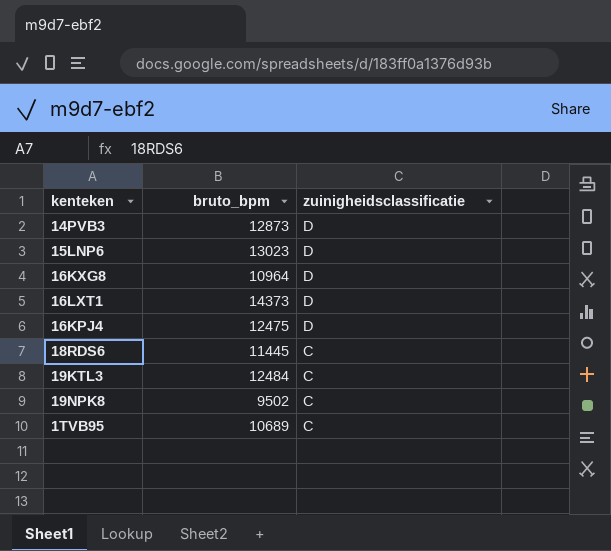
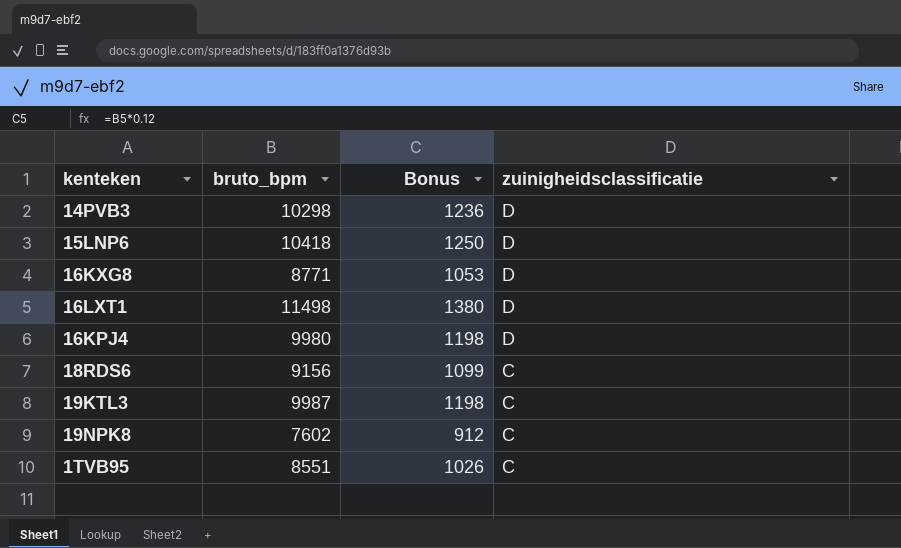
column Bonus | formula: none -> [bruto_bpm] * 0.12
14PVB3 | bruto_bpm: 12873 -> 10298
15LNP6 | bruto_bpm: 13023 -> 10418
16KXG8 | bruto_bpm: 10964 -> 8771
16LXT1 | bruto_bpm: 14373 -> 11498
16KPJ4 | bruto_bpm: 12475 -> 9980
18RDS6 | bruto_bpm: 11445 -> 9156
19KTL3 | bruto_bpm: 12484 -> 9987
19NPK8 | bruto_bpm: 9502 -> 7602
1TVB95 | bruto_bpm: 10689 -> 8551

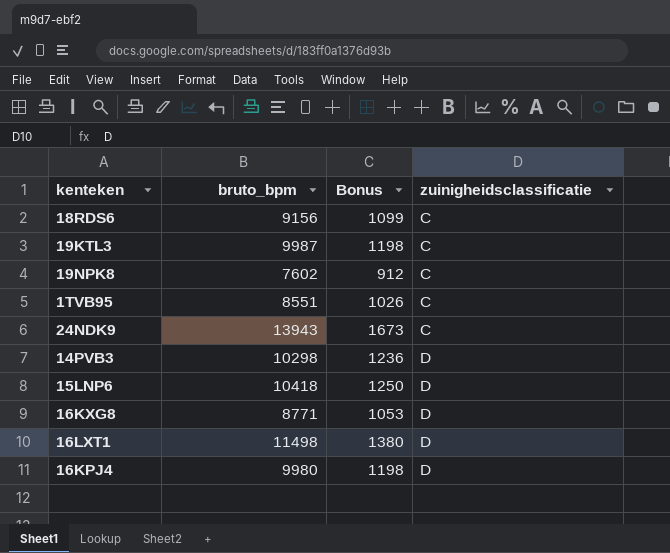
row order: zuinigheidsclassificatie descending -> zuinigheidsclassificatie ascending
row 24NDK9: none -> 13943 | 1673 | C

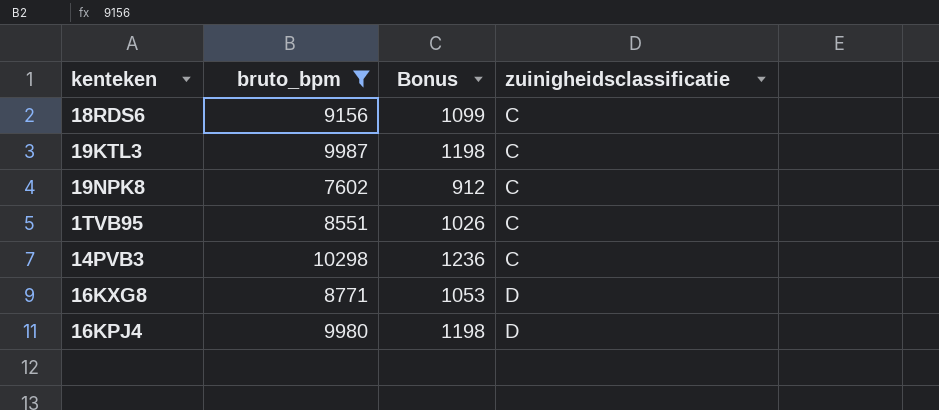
filter: none -> bruto_bpm <= 10298
14PVB3 | zuinigheidsclassificatie: D -> C

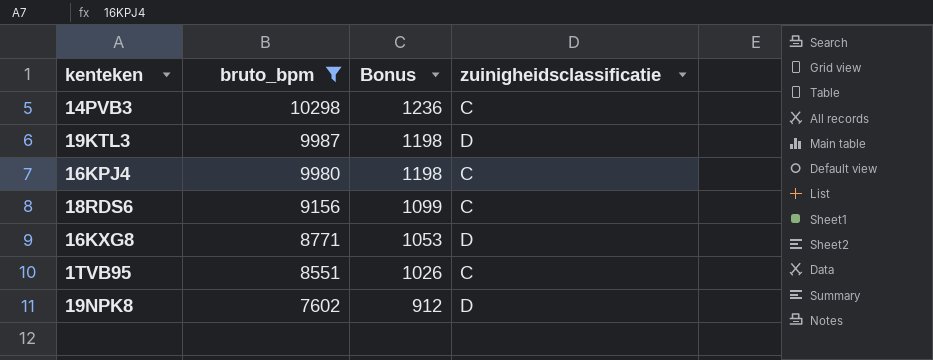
row order: zuinigheidsclassificatie ascending -> bruto_bpm descending
19KTL3 | zuinigheidsclassificatie: C -> D
16KPJ4 | zuinigheidsclassificatie: D -> C
19NPK8 | zuinigheidsclassificatie: C -> D

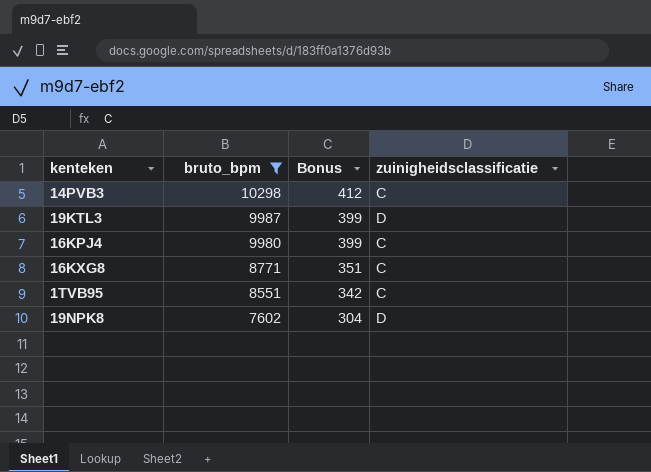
column Bonus | formula: [bruto_bpm] * 0.12 -> [bruto_bpm] * 0.04
row 18RDS6: 9156 | 1099 | C -> none
16KXG8 | zuinigheidsclassificatie: D -> C

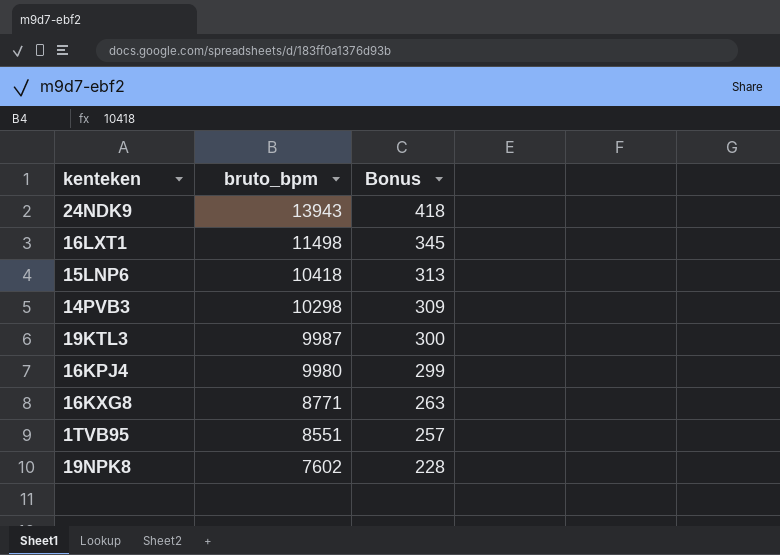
filter: bruto_bpm <= 10298 -> none
column zuinigheidsclassificatie | position: 4 -> none
column Bonus | formula: [bruto_bpm] * 0.04 -> [bruto_bpm] * 0.03

